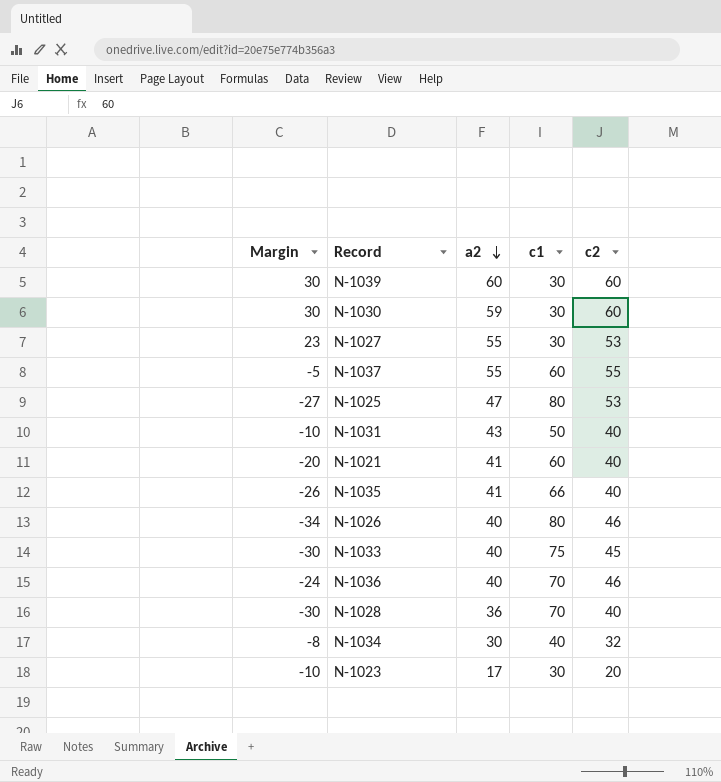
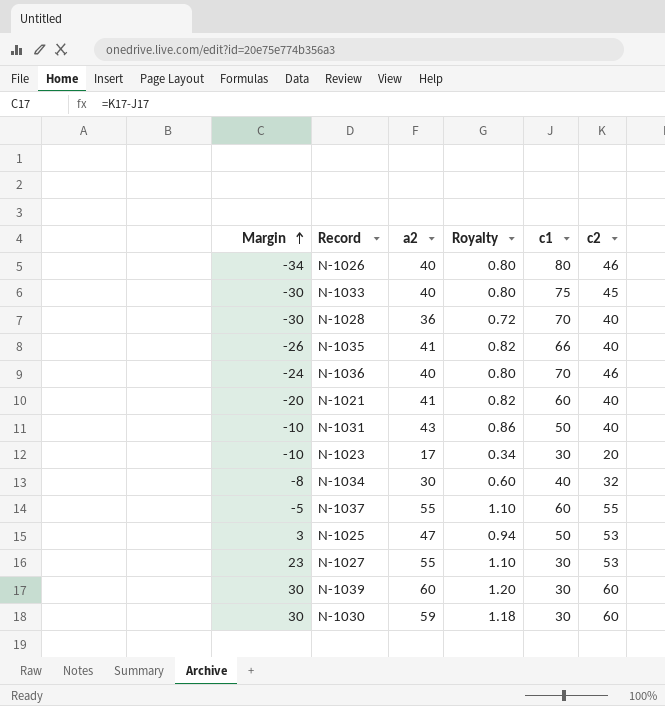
row order: a2 descending -> Margin ascending
column Royalty | formula: none -> [a2] * 0.02
N-1025 | Margin: -27 -> 3
N-1025 | c1: 80 -> 50

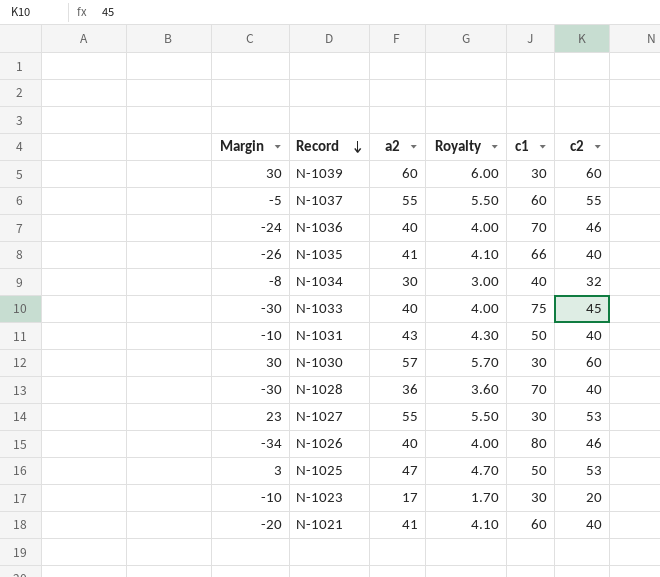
row order: Margin ascending -> Record descending
column Royalty | formula: [a2] * 0.02 -> [a2] * 0.1
N-1030 | a2: 59 -> 57

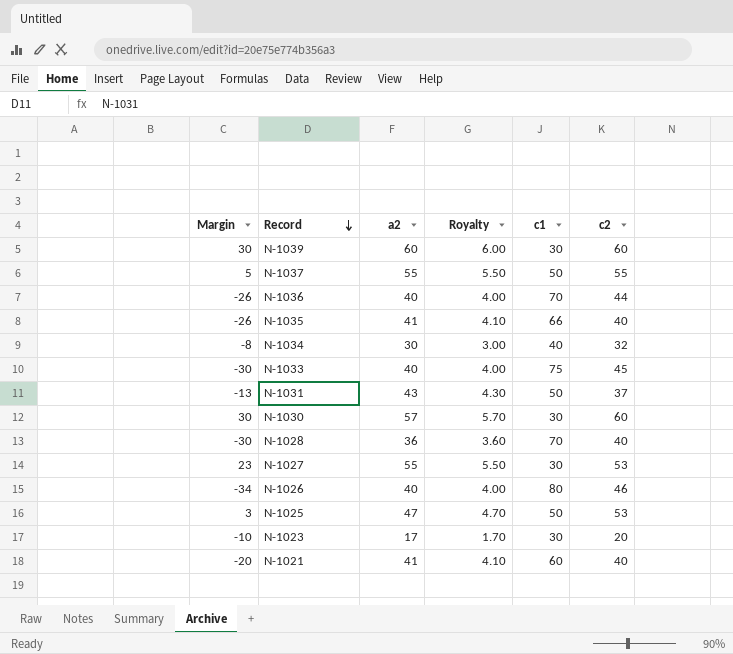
N-1037 | Margin: -5 -> 5
N-1037 | c1: 60 -> 50
N-1036 | Margin: -24 -> -26
N-1036 | c2: 46 -> 44
N-1031 | Margin: -10 -> -13
N-1031 | c2: 40 -> 37

